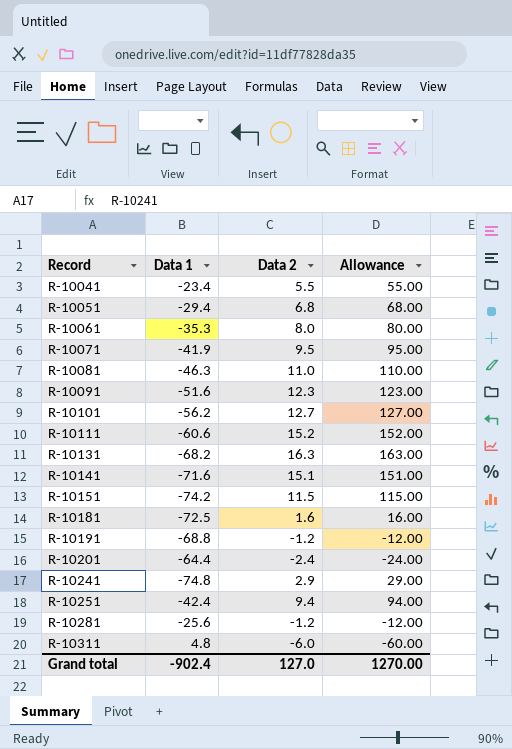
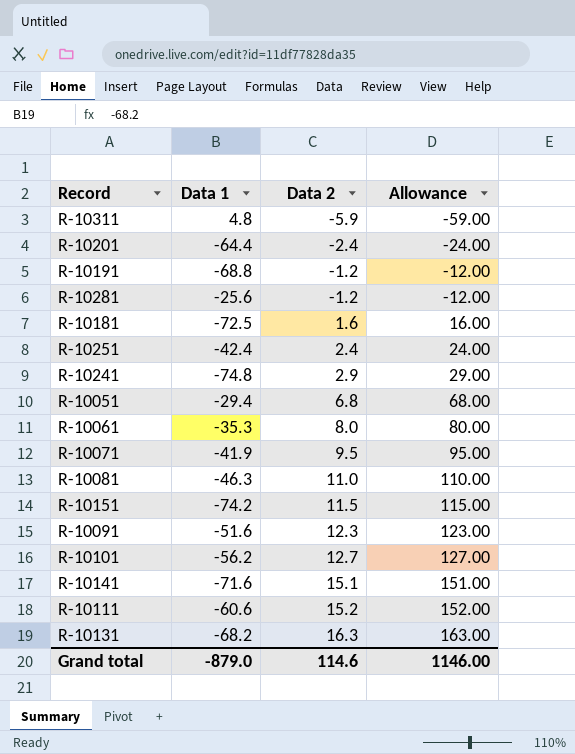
row order: Record ascending -> Data 2 ascending
row R-10041: -23.4 | 5.5 | 55.00 -> none
R-10311 | Data 2: -6.0 -> -5.9
R-10311 | Allowance: -60.00 -> -59.00
R-10251 | Data 2: 9.4 -> 2.4
R-10251 | Allowance: 94.00 -> 24.00
Grand total | Data 1: -902.4 -> -879.0
Grand total | Data 2: 127.0 -> 114.6
Grand total | Allowance: 1270.00 -> 1146.00

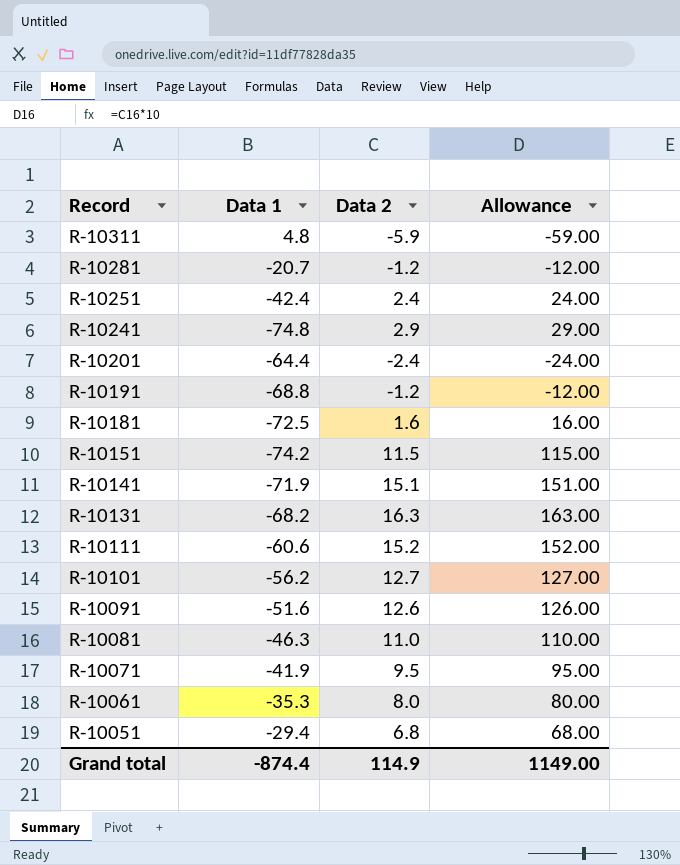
row order: Data 2 ascending -> Record descending
R-10281 | Data 1: -25.6 -> -20.7
R-10141 | Data 1: -71.6 -> -71.9
R-10091 | Data 2: 12.3 -> 12.6
R-10091 | Allowance: 123.00 -> 126.00
Grand total | Data 1: -879.0 -> -874.4
Grand total | Data 2: 114.6 -> 114.9
Grand total | Allowance: 1146.00 -> 1149.00

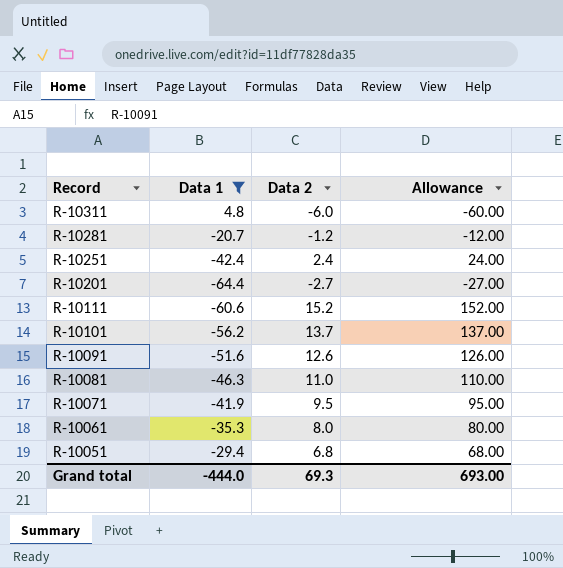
filter: none -> Data 1 >= -64.4
R-10311 | Data 2: -5.9 -> -6.0
R-10311 | Allowance: -59.00 -> -60.00
R-10201 | Data 2: -2.4 -> -2.7
R-10201 | Allowance: -24.00 -> -27.00
R-10101 | Data 2: 12.7 -> 13.7
R-10101 | Allowance: 127.00 -> 137.00
Grand total | Data 1: -874.4 -> -444.0
Grand total | Data 2: 114.9 -> 69.3
Grand total | Allowance: 1149.00 -> 693.00

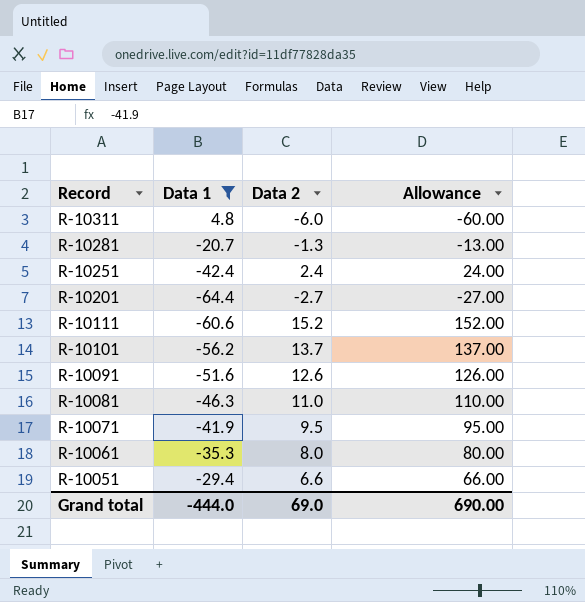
R-10281 | Data 2: -1.2 -> -1.3
R-10281 | Allowance: -12.00 -> -13.00
R-10051 | Data 2: 6.8 -> 6.6
R-10051 | Allowance: 68.00 -> 66.00
Grand total | Data 2: 69.3 -> 69.0
Grand total | Allowance: 693.00 -> 690.00

